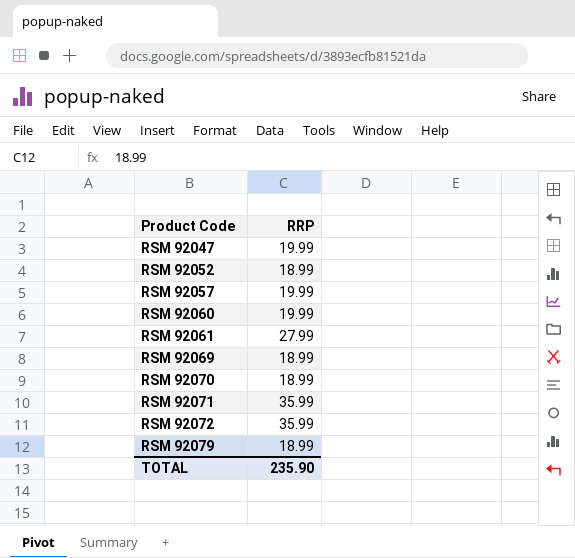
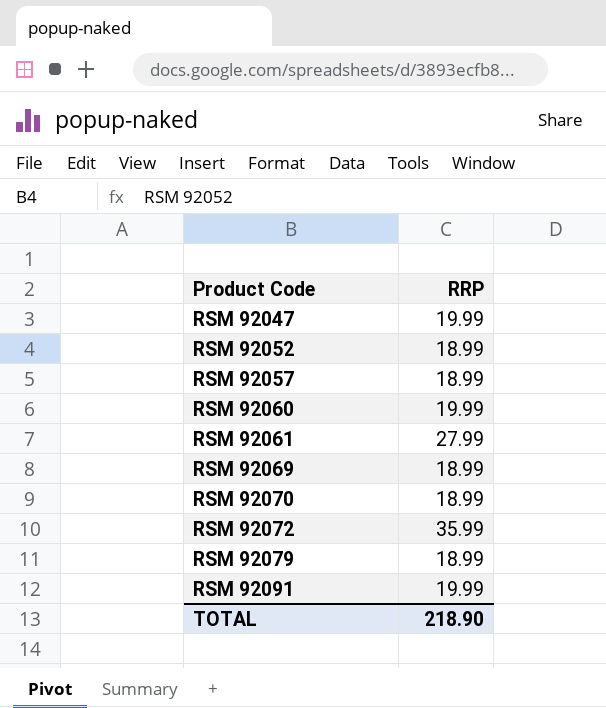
row RSM 92071: 35.99 -> none
RSM 92057 | RRP: 19.99 -> 18.99
row RSM 92091: none -> 19.99
TOTAL | RRP: 235.90 -> 218.90

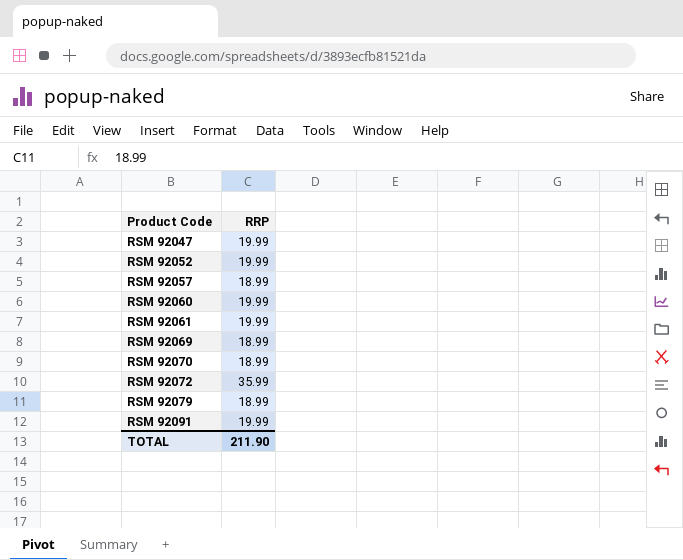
RSM 92052 | RRP: 18.99 -> 19.99
RSM 92061 | RRP: 27.99 -> 19.99
TOTAL | RRP: 218.90 -> 211.90

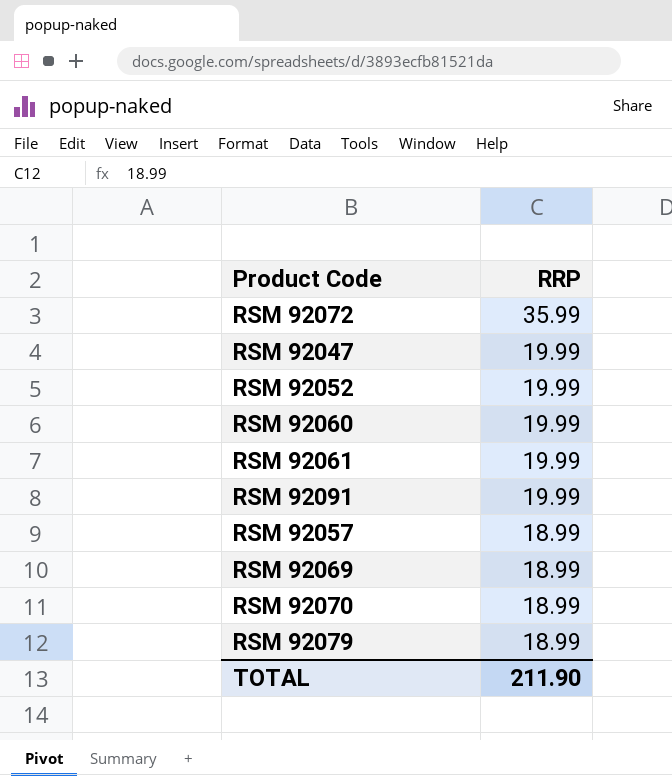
row order: Product Code ascending -> RRP descending

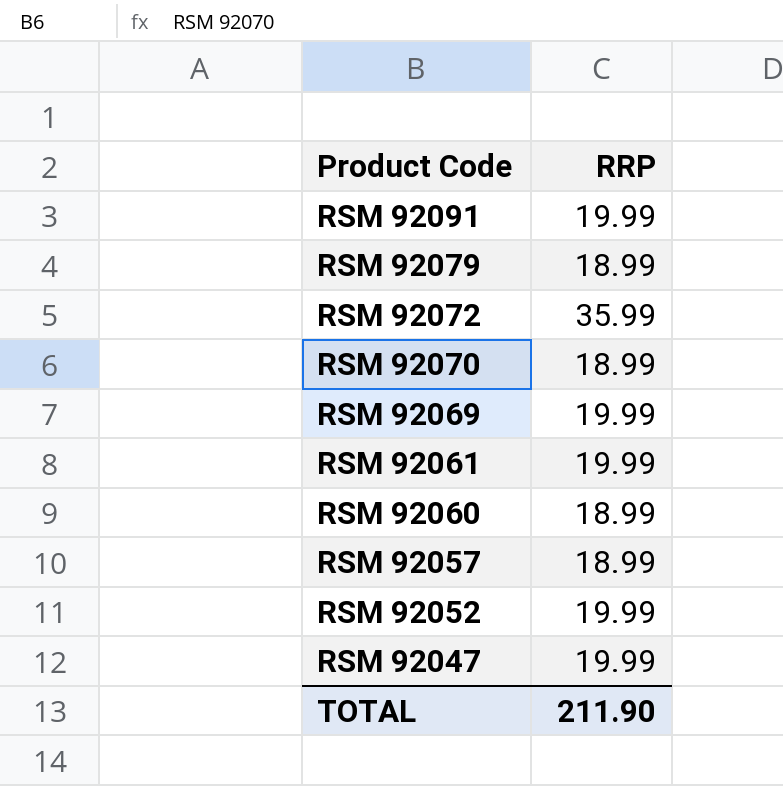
row order: RRP descending -> Product Code descending
RSM 92069 | RRP: 18.99 -> 19.99
RSM 92060 | RRP: 19.99 -> 18.99

